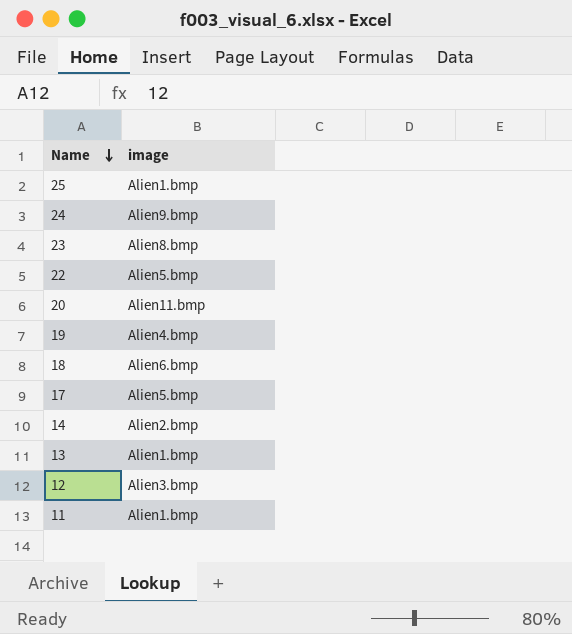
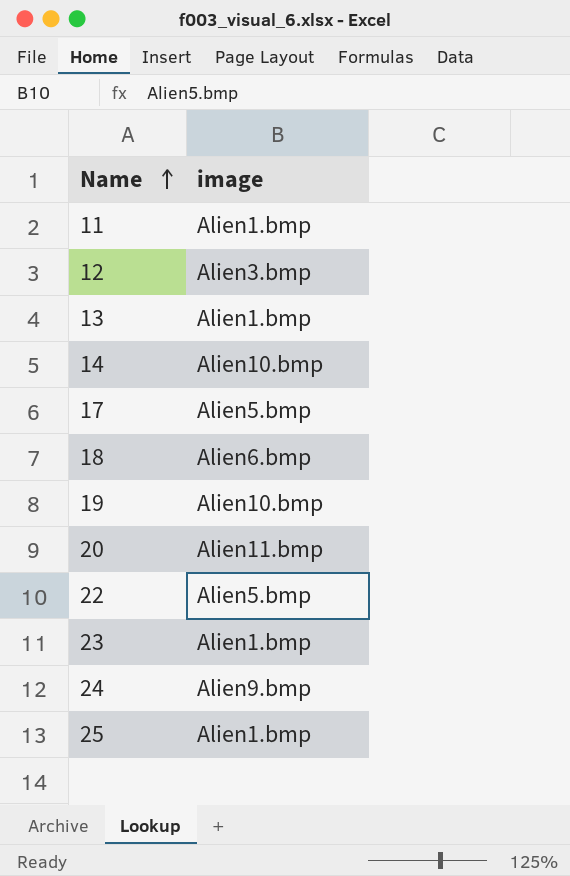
row order: Name descending -> Name ascending
14 | image: Alien2.bmp -> Alien10.bmp
19 | image: Alien4.bmp -> Alien10.bmp
23 | image: Alien8.bmp -> Alien1.bmp

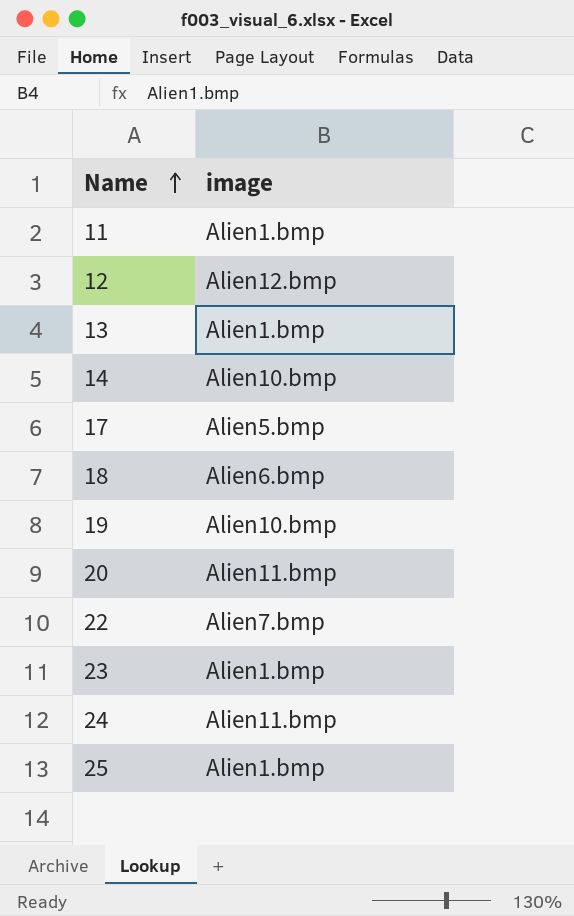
12 | image: Alien3.bmp -> Alien12.bmp
22 | image: Alien5.bmp -> Alien7.bmp
24 | image: Alien9.bmp -> Alien11.bmp

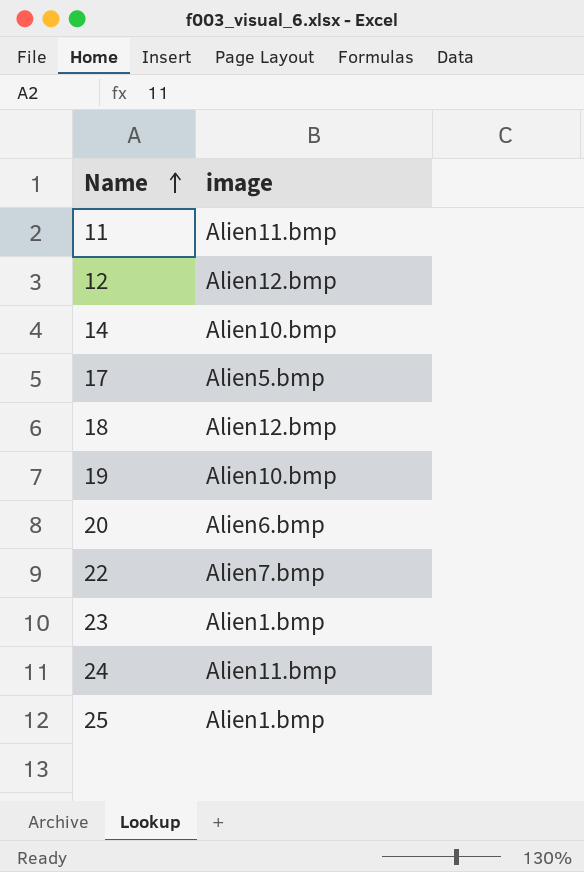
row 13: Alien1.bmp -> none
11 | image: Alien1.bmp -> Alien11.bmp
18 | image: Alien6.bmp -> Alien12.bmp
20 | image: Alien11.bmp -> Alien6.bmp

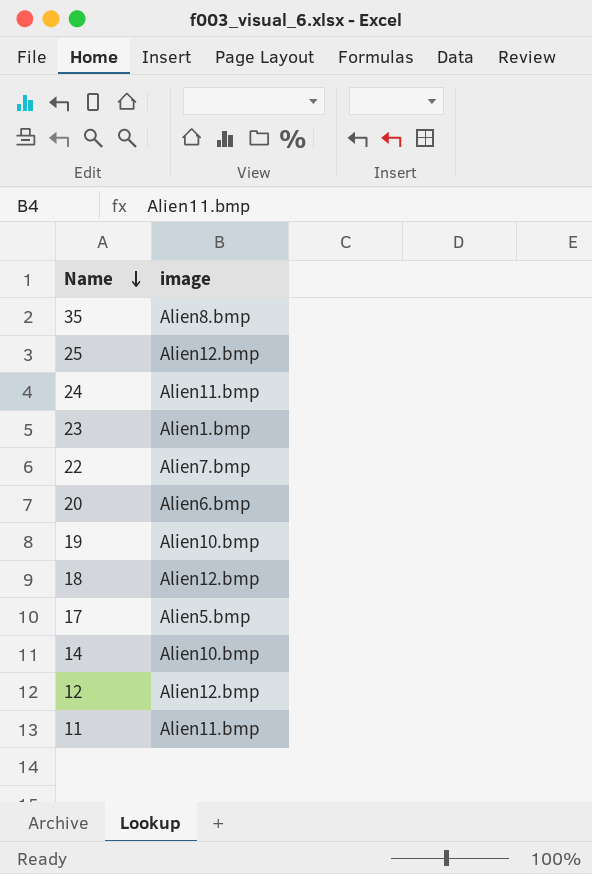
row order: Name ascending -> Name descending
row 35: none -> Alien8.bmp
25 | image: Alien1.bmp -> Alien12.bmp

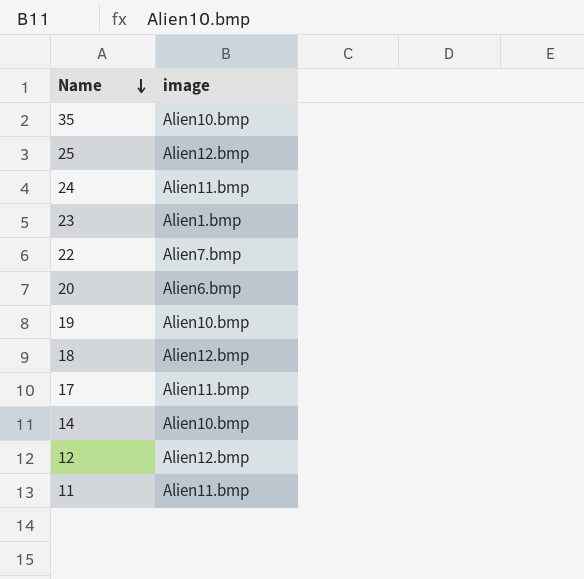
35 | image: Alien8.bmp -> Alien10.bmp
17 | image: Alien5.bmp -> Alien11.bmp

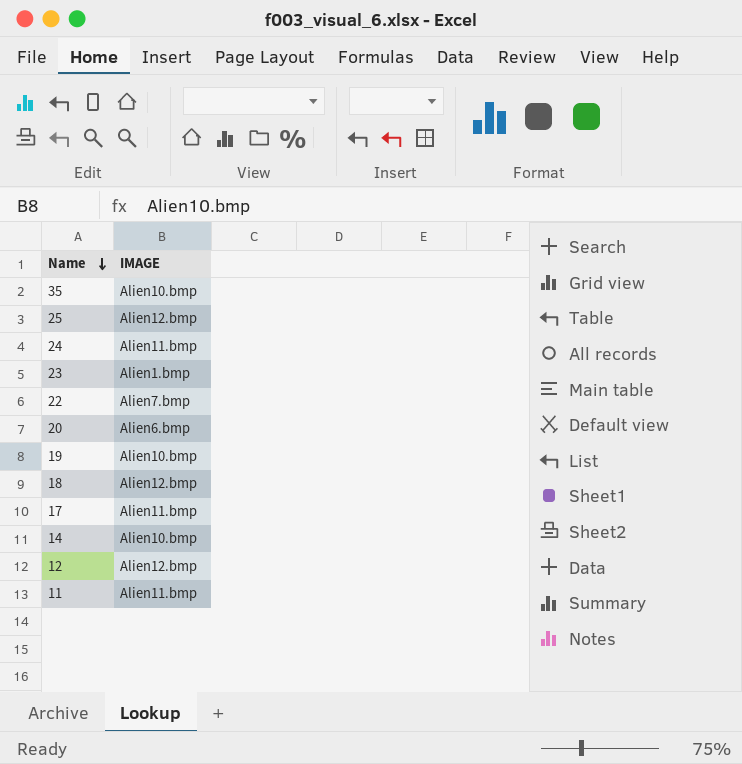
column name: image -> IMAGE

